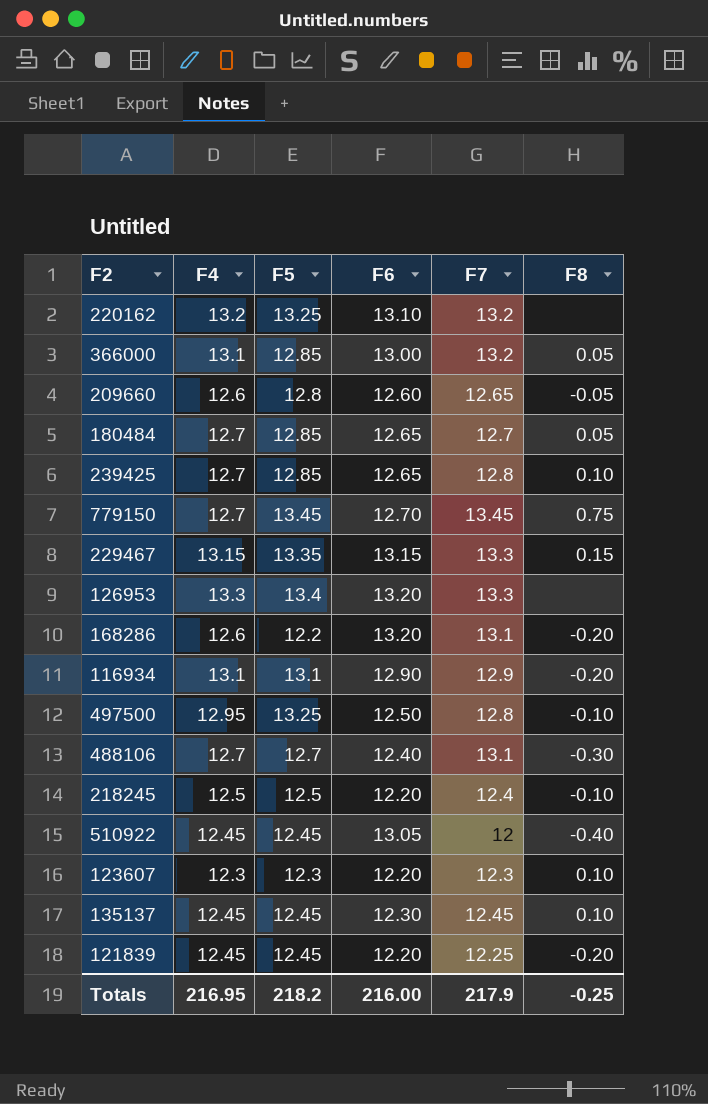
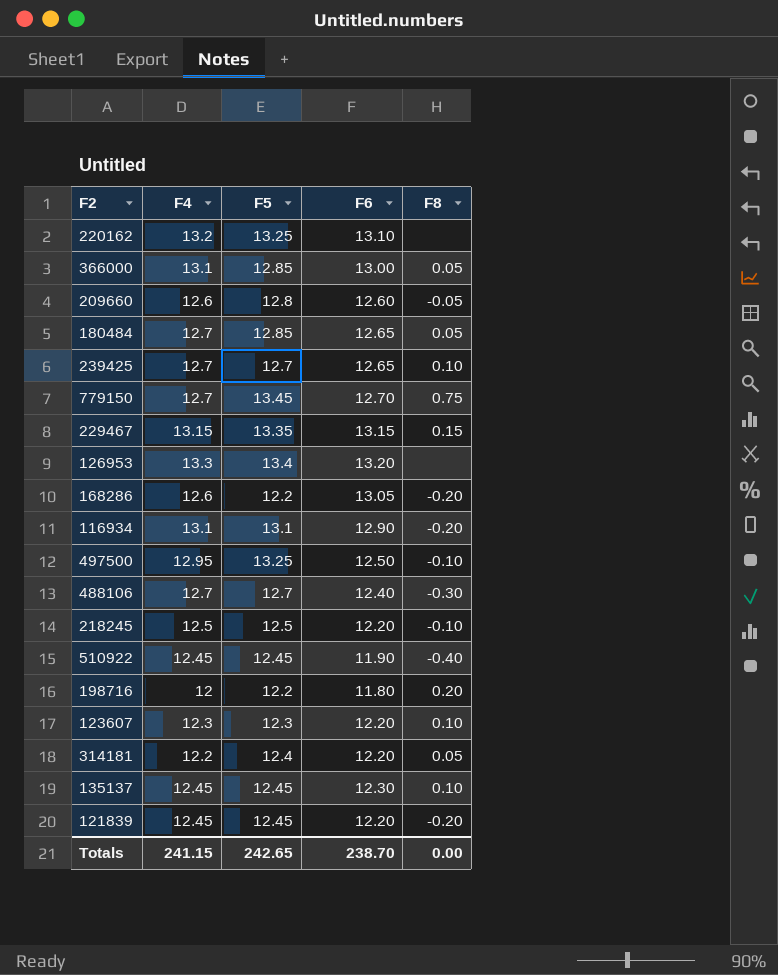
column F7 | position: 5 -> none
239425 | F5: 12.85 -> 12.7
168286 | F6: 13.20 -> 13.05
510922 | F6: 13.05 -> 11.90
row 198716: none -> 12 | 12.2 | 11.80 | 0.20
row 314181: none -> 12.2 | 12.4 | 12.20 | 0.05
Totals | F4: 216.95 -> 241.15
Totals | F5: 218.2 -> 242.65
Totals | F6: 216.00 -> 238.70
Totals | F8: -0.25 -> 0.00

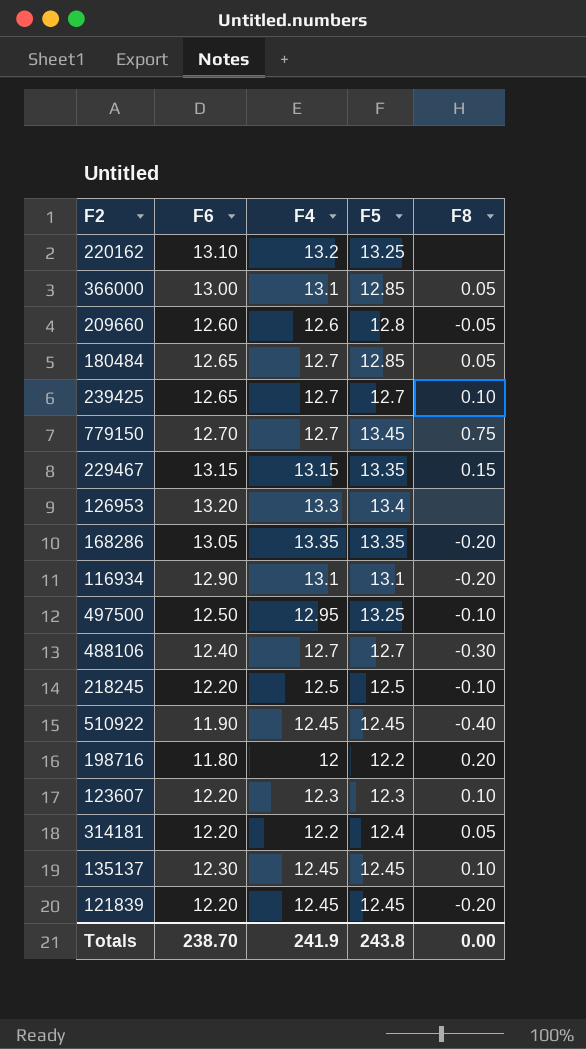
column F6 | position: 4 -> 2
168286 | F4: 12.6 -> 13.35
168286 | F5: 12.2 -> 13.35
Totals | F4: 241.15 -> 241.9
Totals | F5: 242.65 -> 243.8

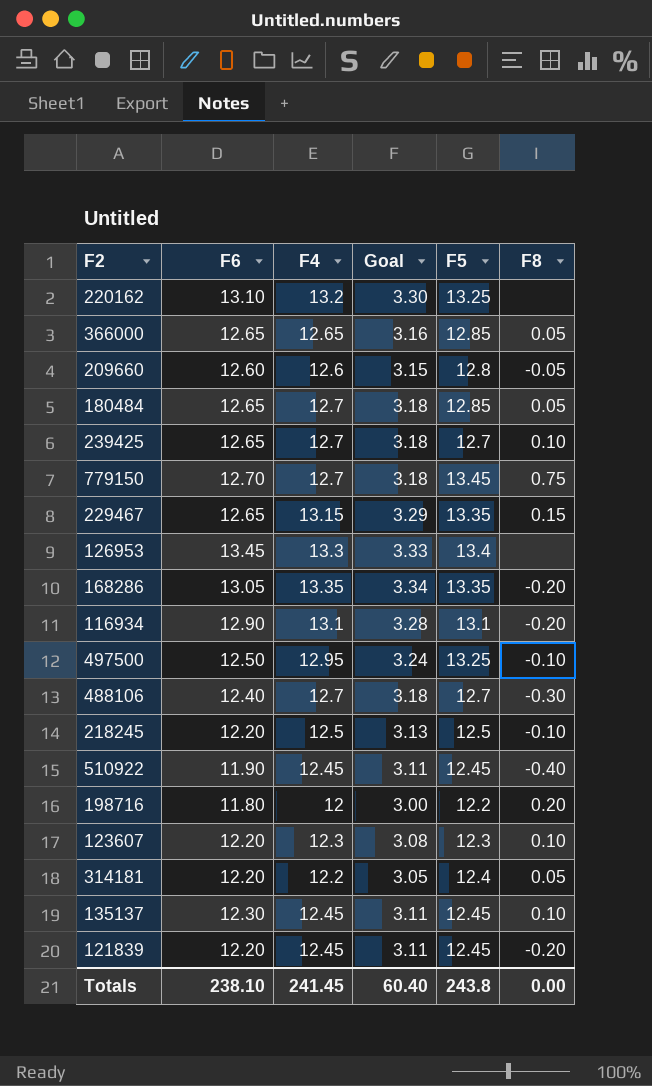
column Goal | formula: none -> [F4] * 0.25
366000 | F6: 13.00 -> 12.65
366000 | F4: 13.1 -> 12.65
229467 | F6: 13.15 -> 12.65
126953 | F6: 13.20 -> 13.45
Totals | F6: 238.70 -> 238.10
Totals | F4: 241.9 -> 241.45

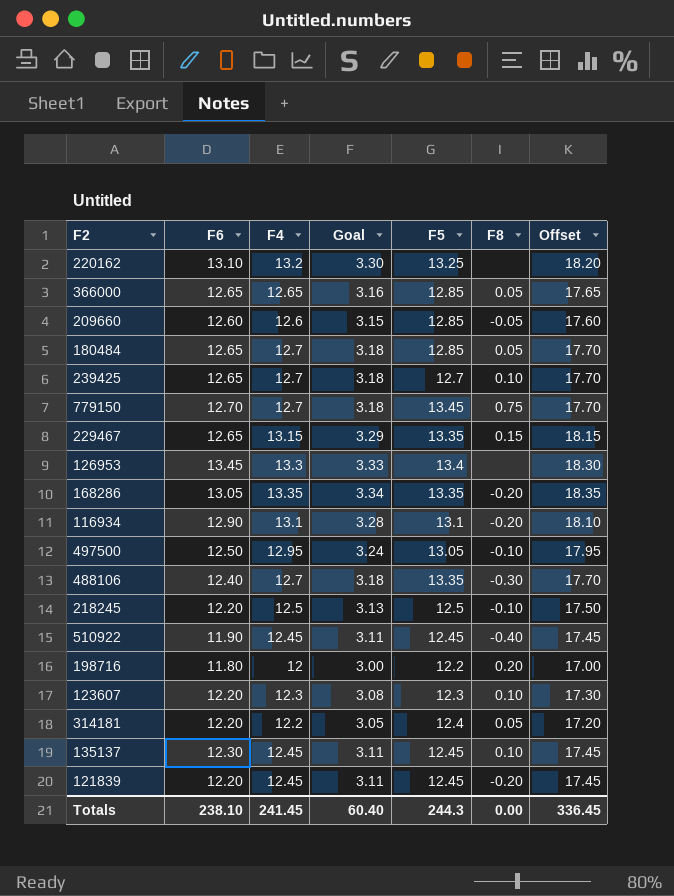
column Offset | formula: none -> [F4] + 5
209660 | F5: 12.8 -> 12.85
497500 | F5: 13.25 -> 13.05
488106 | F5: 12.7 -> 13.35
Totals | F5: 243.8 -> 244.3

